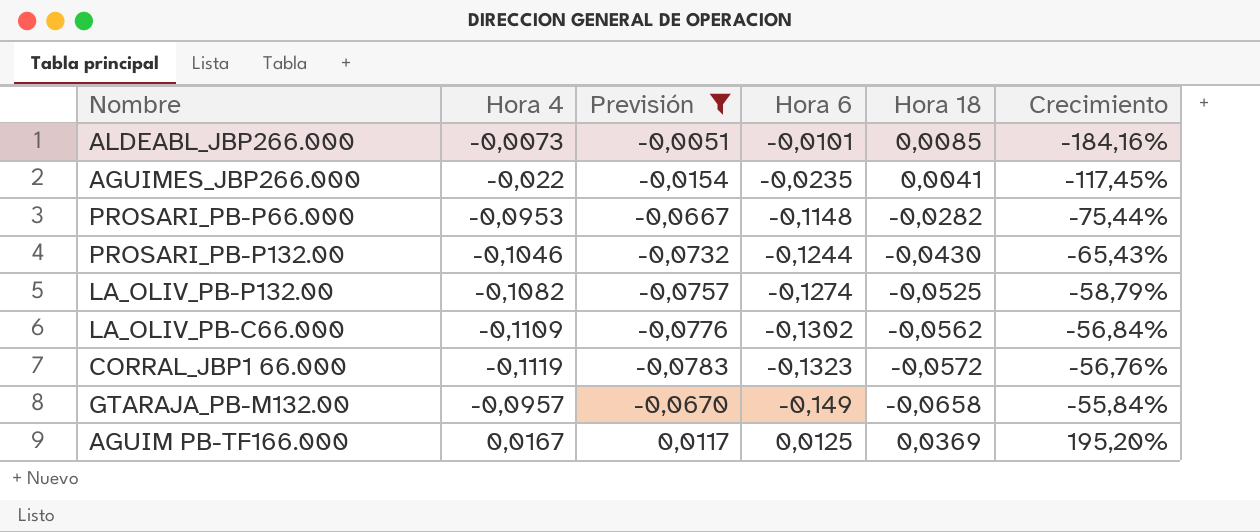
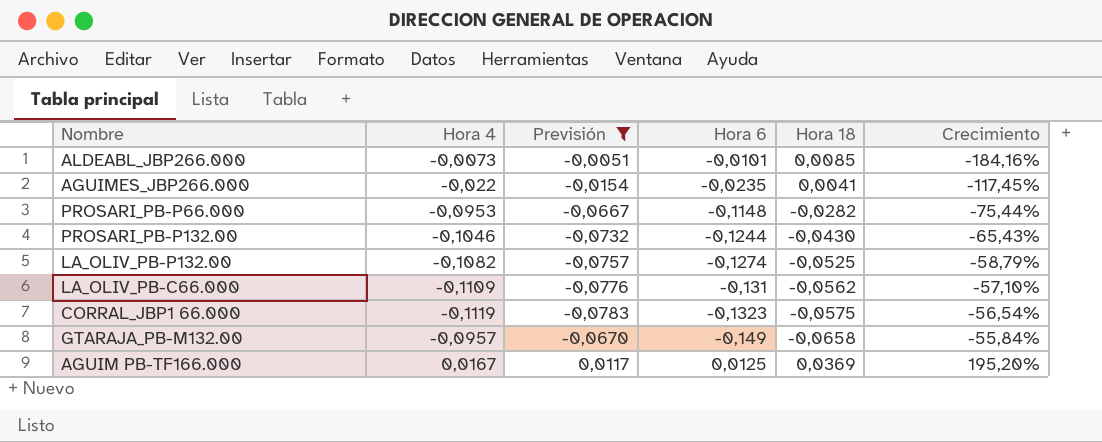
LA_OLIV_PB-C66.000 | Hora 6: -0,1302 -> -0,131
LA_OLIV_PB-C66.000 | Crecimiento: -56,84% -> -57,10%
CORRAL_JBP1 66.000 | Hora 18: -0,0572 -> -0,0575
CORRAL_JBP1 66.000 | Crecimiento: -56,76% -> -56,54%

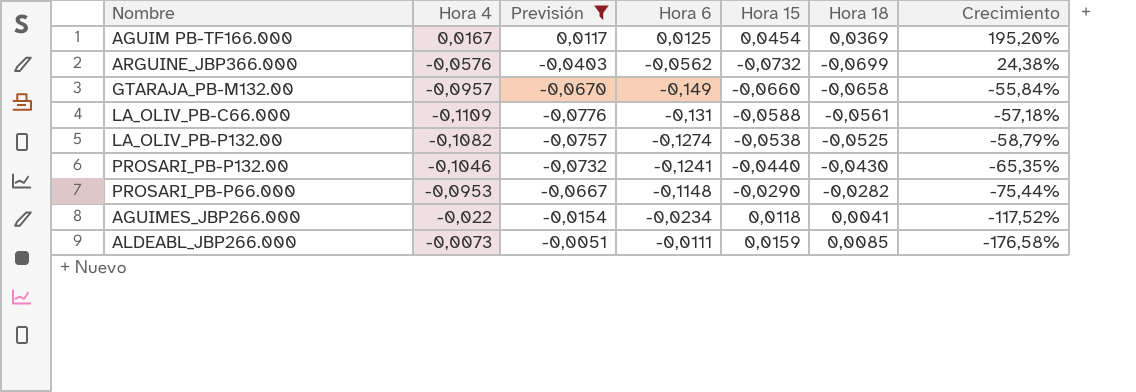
row order: Crecimiento ascending -> Crecimiento descending
column Hora 15 | position: none -> 5
row CORRAL_JBP1 66.000: -0,1119 | -0,0783 | -0,1323 | -0,0575 | -56,54% -> none
row ARGUINE_JBP366.000: none -> -0,0576 | -0,0403 | -0,0562 | -0,0732 | -0,0699 | 24,38%
LA_OLIV_PB-C66.000 | Hora 18: -0,0562 -> -0,0561
LA_OLIV_PB-C66.000 | Crecimiento: -57,10% -> -57,18%
PROSARI_PB-P132.00 | Hora 6: -0,1244 -> -0,1241
PROSARI_PB-P132.00 | Crecimiento: -65,43% -> -65,35%
AGUIMES_JBP266.000 | Hora 6: -0,0235 -> -0,0234
AGUIMES_JBP266.000 | Crecimiento: -117,45% -> -117,52%
ALDEABL_JBP266.000 | Hora 6: -0,0101 -> -0,0111
ALDEABL_JBP266.000 | Crecimiento: -184,16% -> -176,58%

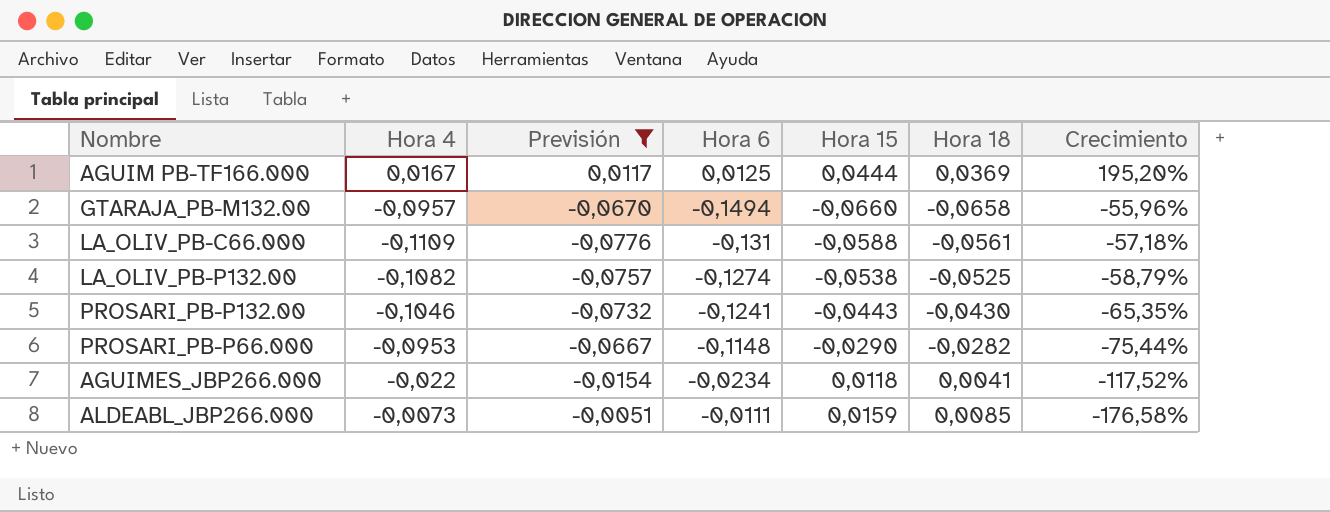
row ARGUINE_JBP366.000: -0,0576 | -0,0403 | -0,0562 | -0,0732 | -0,0699 | 24,38% -> none
AGUIM PB-TF166.000 | Hora 15: 0,0454 -> 0,0444
GTARAJA_PB-M132.00 | Hora 6: -0,149 -> -0,1494
GTARAJA_PB-M132.00 | Crecimiento: -55,84% -> -55,96%
PROSARI_PB-P132.00 | Hora 15: -0,0440 -> -0,0443

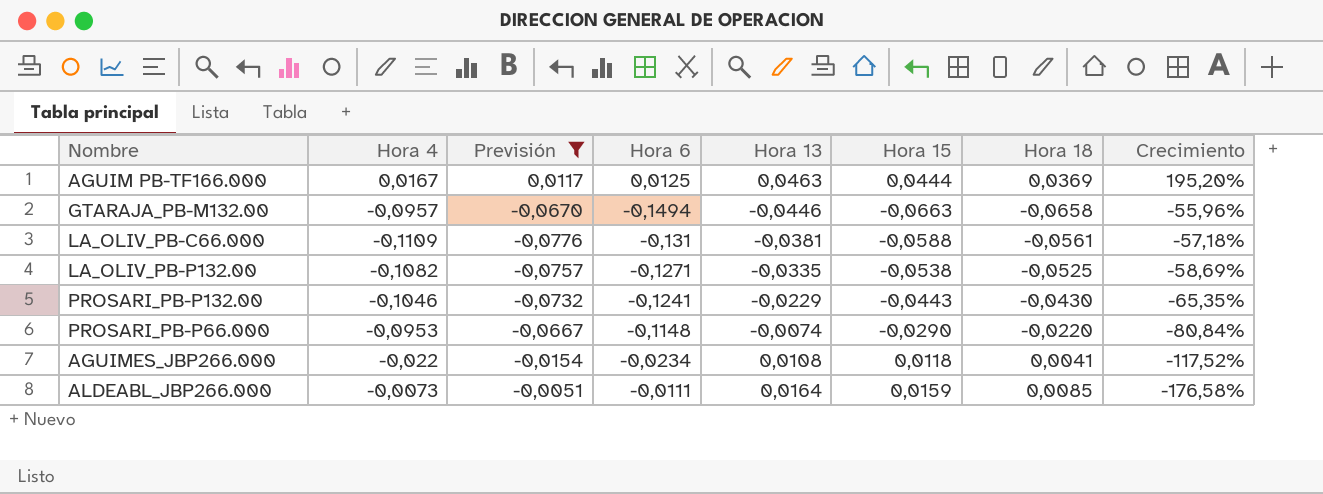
column Hora 13 | position: none -> 5
GTARAJA_PB-M132.00 | Hora 15: -0,0660 -> -0,0663
LA_OLIV_PB-P132.00 | Hora 6: -0,1274 -> -0,1271
LA_OLIV_PB-P132.00 | Crecimiento: -58,79% -> -58,69%
PROSARI_PB-P66.000 | Hora 18: -0,0282 -> -0,0220
PROSARI_PB-P66.000 | Crecimiento: -75,44% -> -80,84%

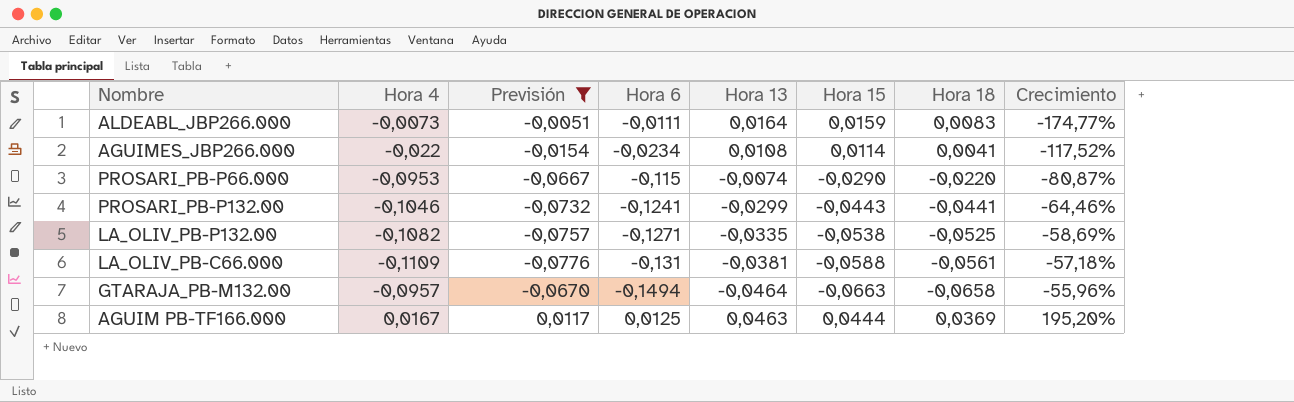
row order: Crecimiento descending -> Crecimiento ascending
ALDEABL_JBP266.000 | Hora 18: 0,0085 -> 0,0083
ALDEABL_JBP266.000 | Crecimiento: -176,58% -> -174,77%
AGUIMES_JBP266.000 | Hora 15: 0,0118 -> 0,0114
PROSARI_PB-P66.000 | Hora 6: -0,1148 -> -0,115
PROSARI_PB-P66.000 | Crecimiento: -80,84% -> -80,87%
PROSARI_PB-P132.00 | Hora 13: -0,0229 -> -0,0299
PROSARI_PB-P132.00 | Hora 18: -0,0430 -> -0,0441
PROSARI_PB-P132.00 | Crecimiento: -65,35% -> -64,46%
GTARAJA_PB-M132.00 | Hora 13: -0,0446 -> -0,0464

